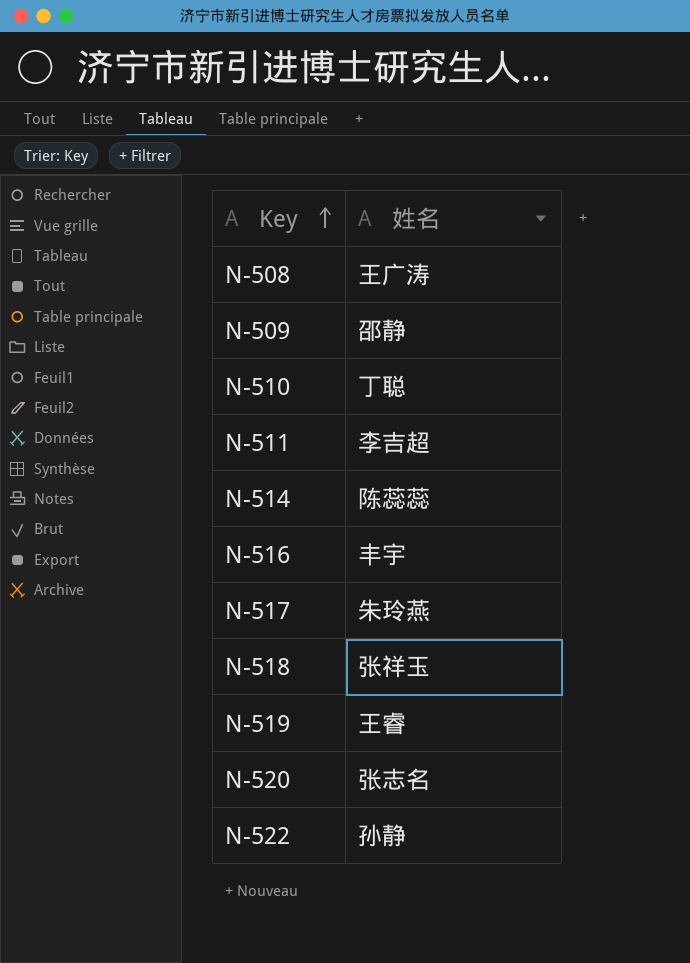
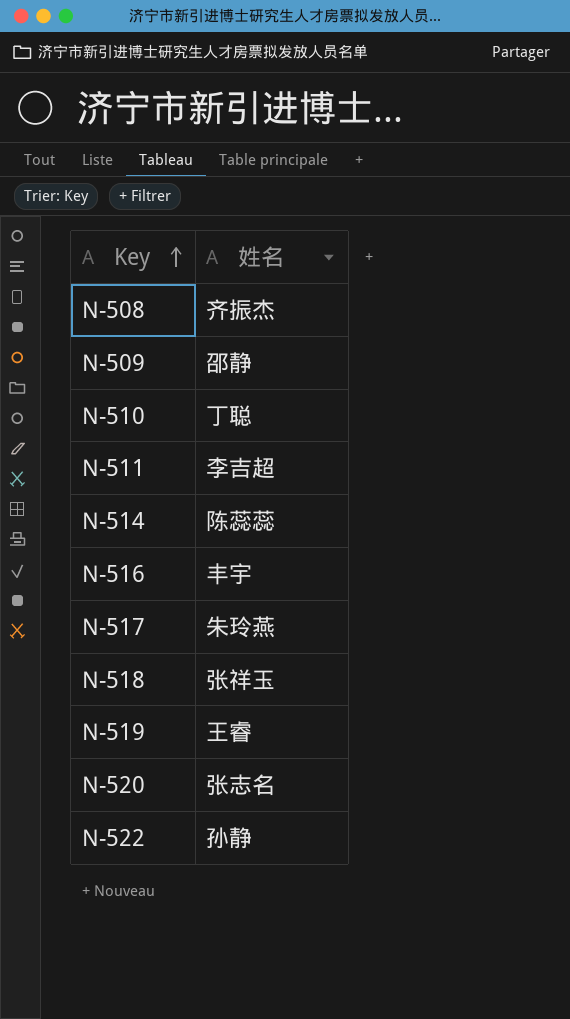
N-508 | 姓名: 王广涛 -> 齐振杰

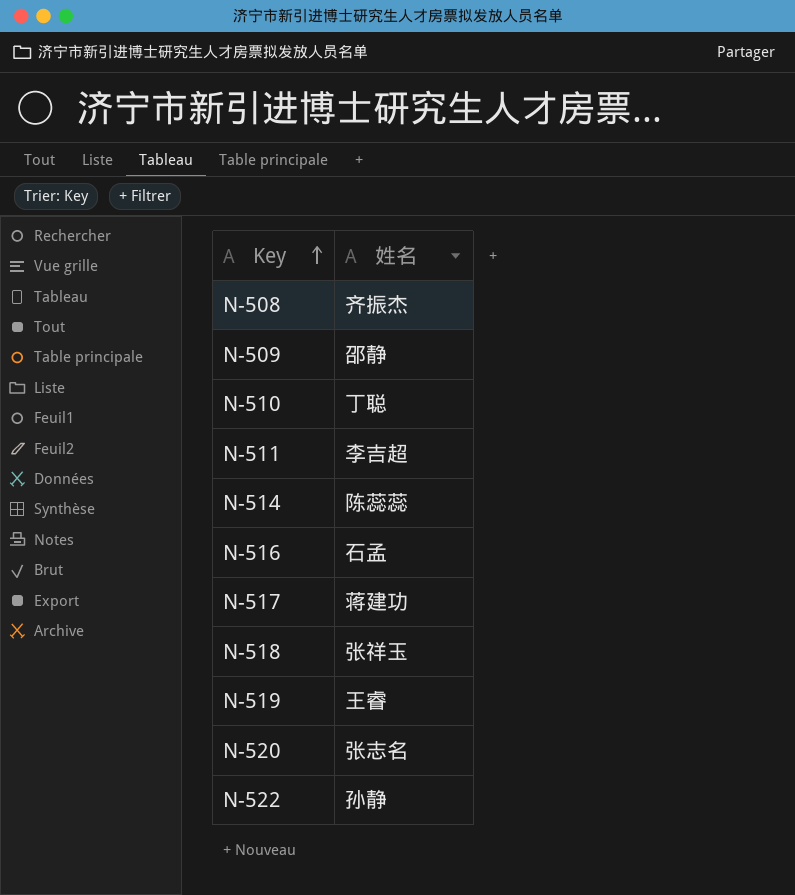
N-516 | 姓名: 丰宇 -> 石孟
N-517 | 姓名: 朱玲燕 -> 蒋建功

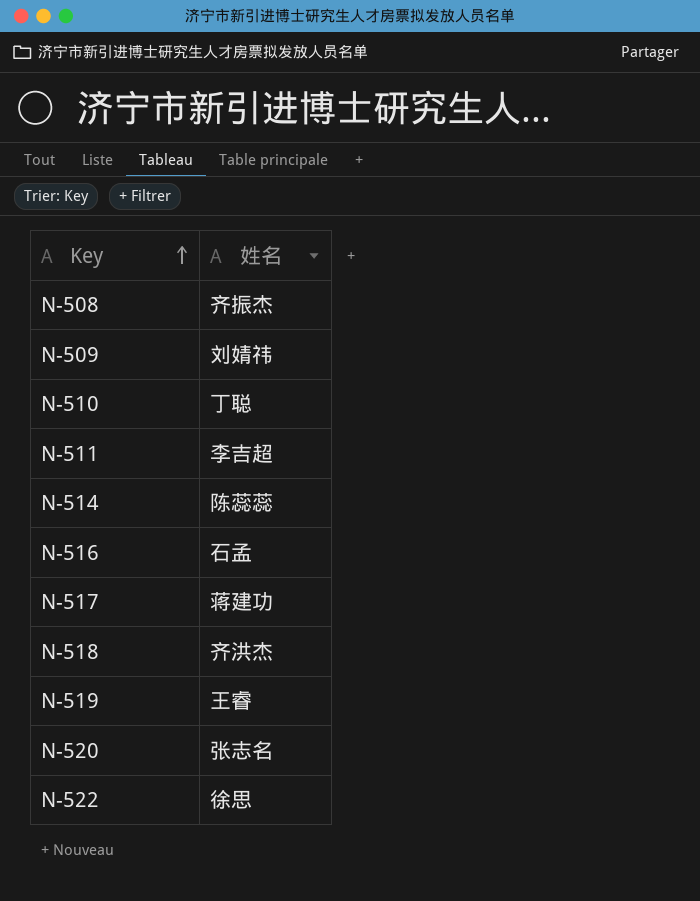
N-509 | 姓名: 邵静 -> 刘婧祎
N-518 | 姓名: 张祥玉 -> 齐洪杰
N-522 | 姓名: 孙静 -> 徐思

